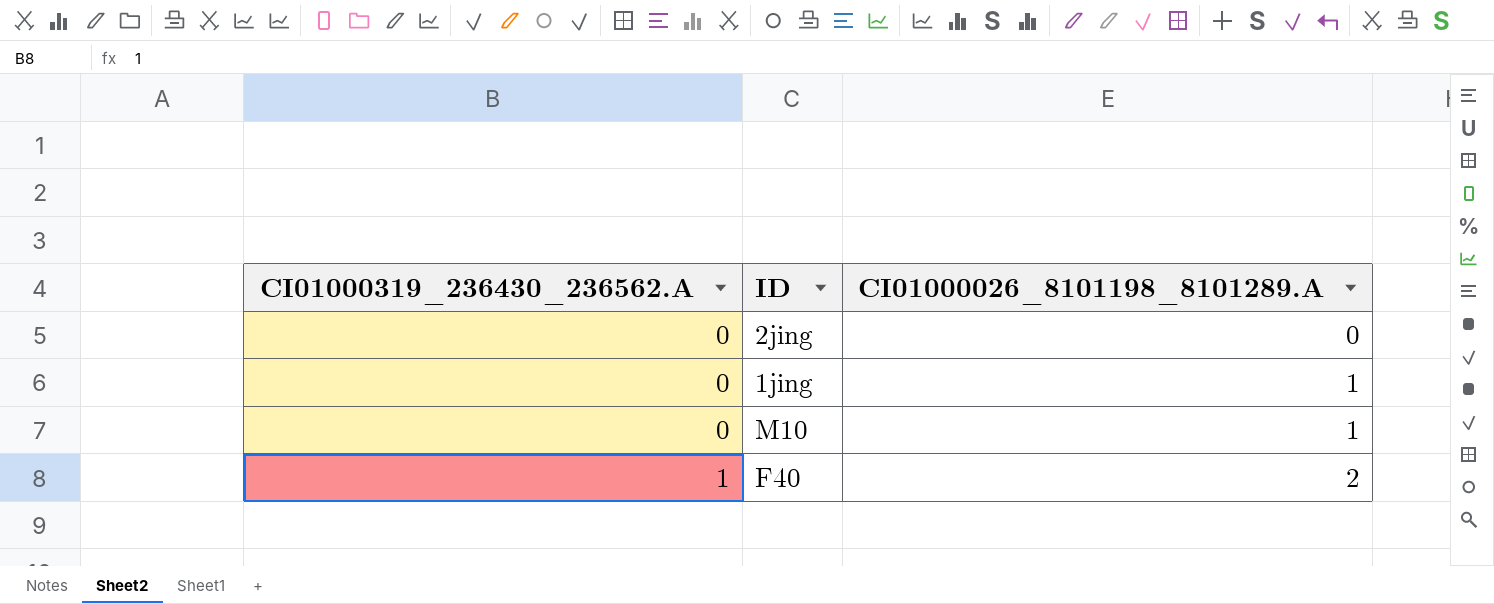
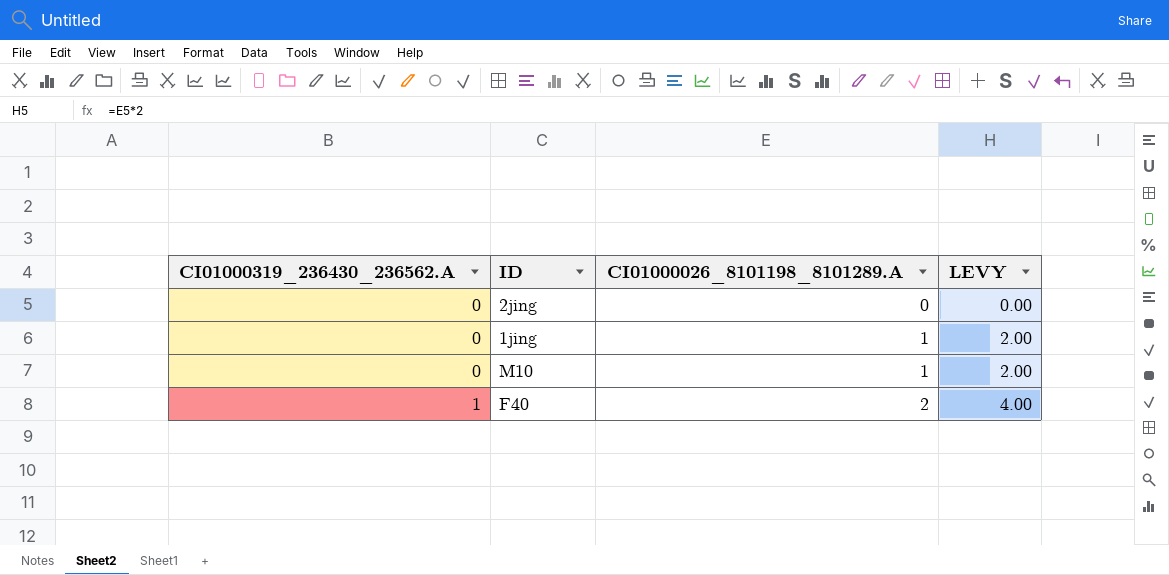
column LEVY | formula: none -> [CI01000026_8101198_8101289.A] * 2

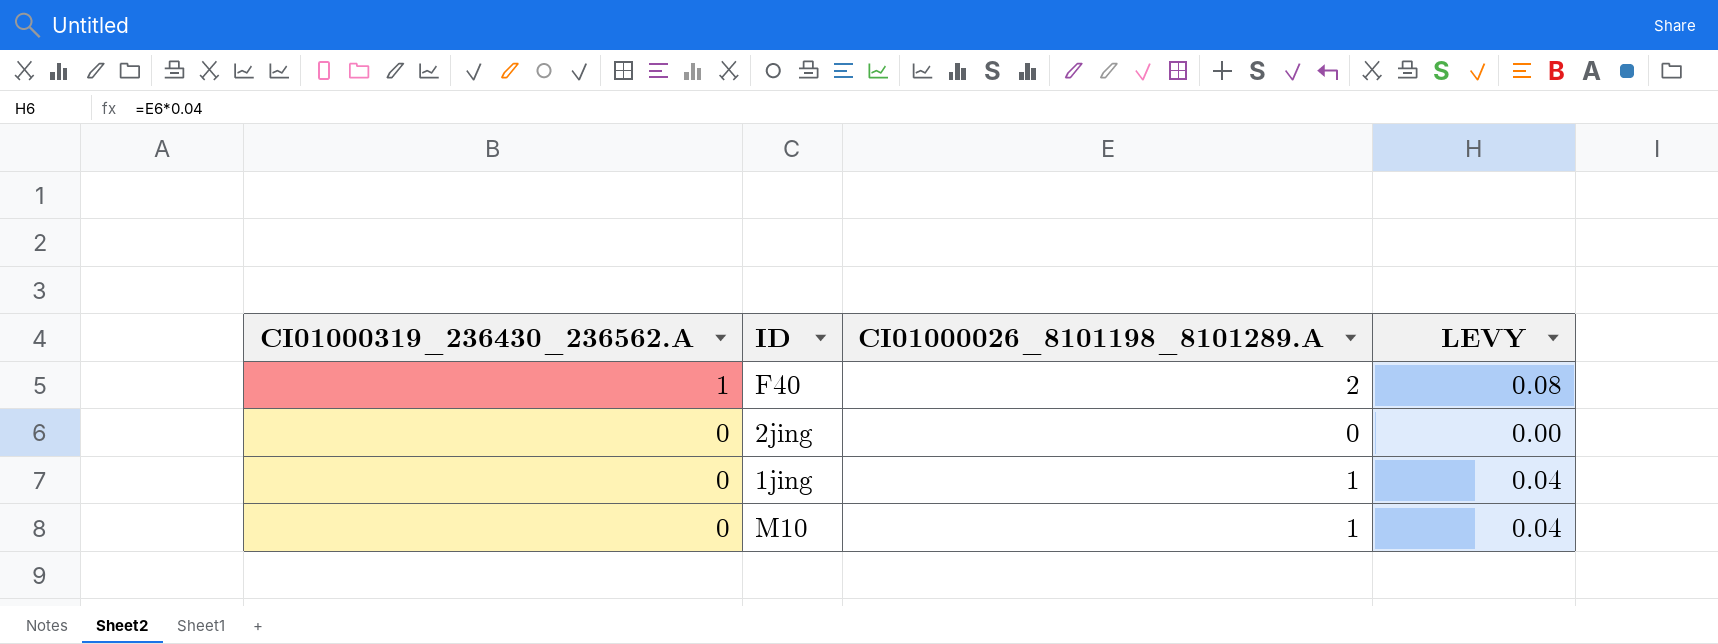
row order: CI01000319_236430_236562.A ascending -> CI01000319_236430_236562.A descending
column LEVY | formula: [CI01000026_8101198_8101289.A] * 2 -> [CI01000026_8101198_8101289.A] * 0.04

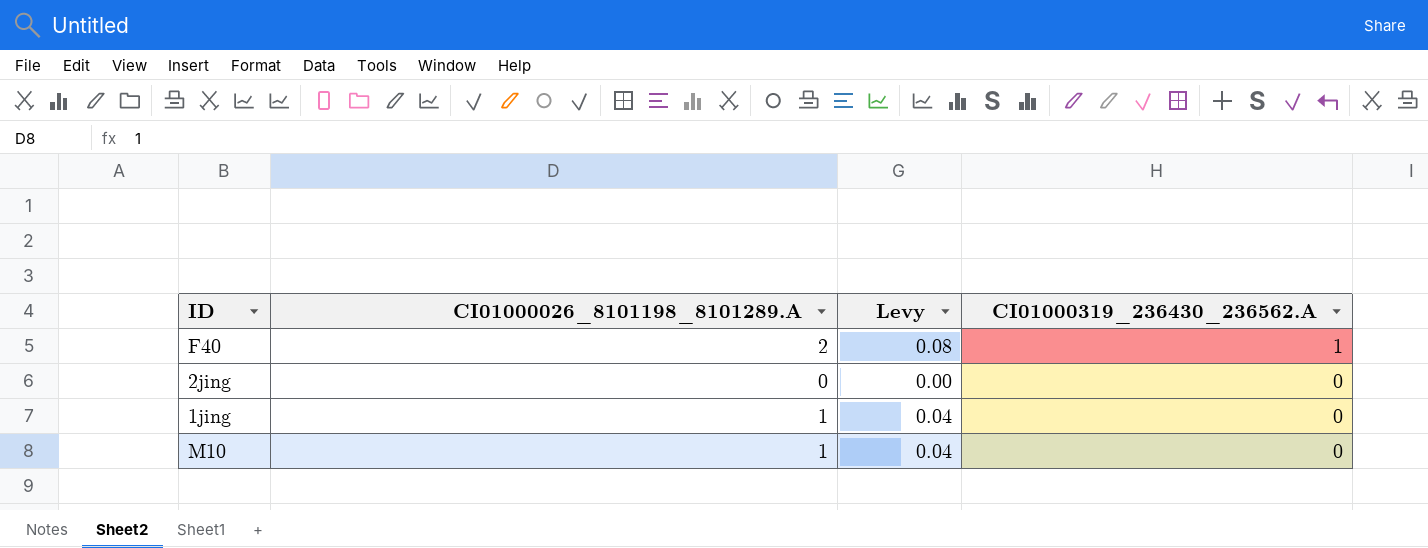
column name: LEVY -> Levy
column CI01000319_236430_236562.A | position: 1 -> 4

